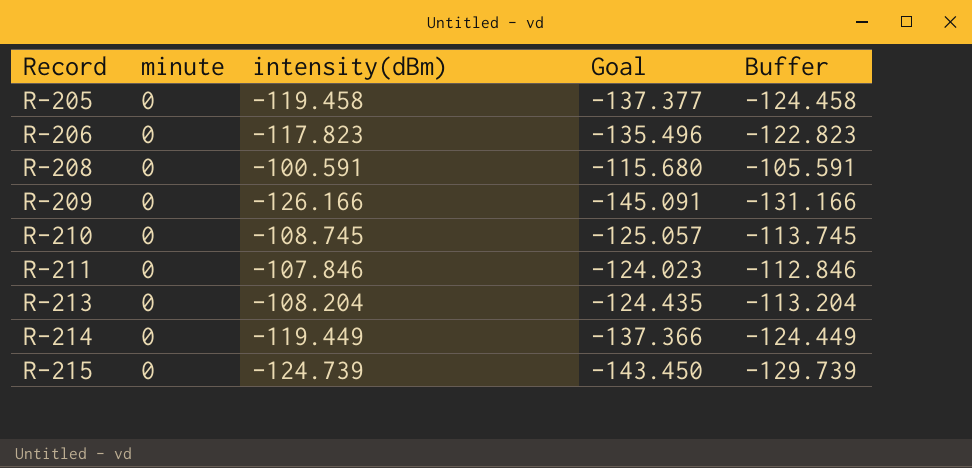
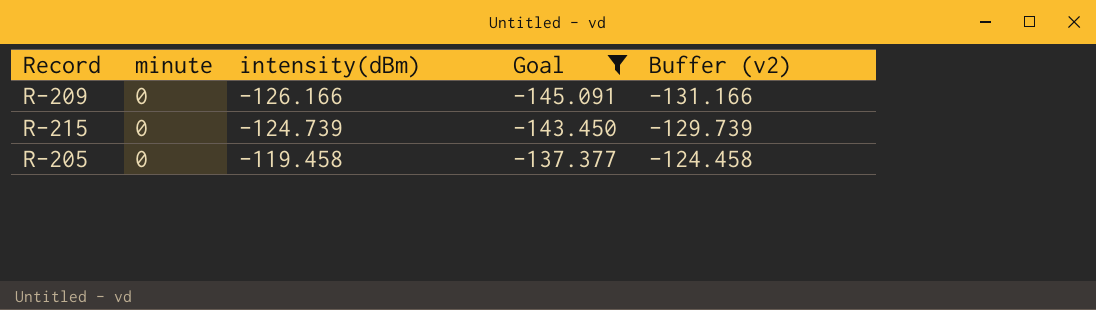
filter: none -> Goal <= -137.377
row order: Record ascending -> intensity(dBm) ascending
column name: Buffer -> Buffer (v2)

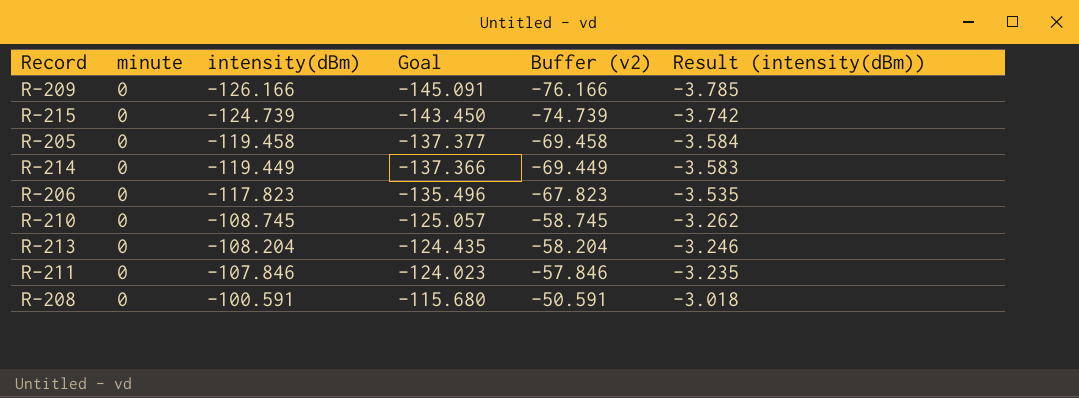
filter: Goal <= -137.377 -> none
column Buffer (v2) | formula: [intensity(dBm)] - 5 -> [intensity(dBm)] + 50
column Result (intensity(dBm)) | formula: none -> [intensity(dBm)] * 0.03

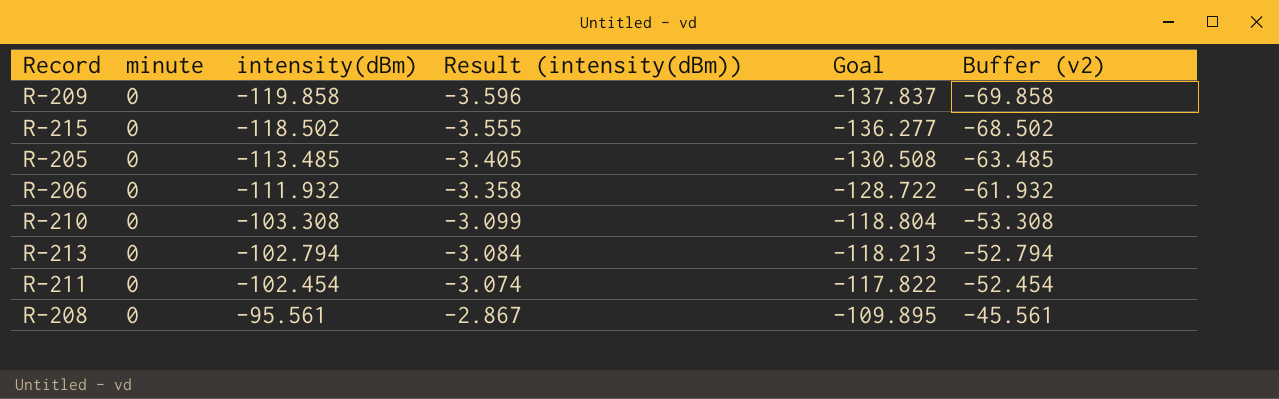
column Result (intensity(dBm)) | position: 6 -> 4
row R-214: 0 | -119.449 | -137.366 | -69.449 | -3.583 -> none
R-209 | intensity(dBm): -126.166 -> -119.858
R-209 | Result (intensity(dBm)): -3.785 -> -3.596
R-209 | Goal: -145.091 -> -137.837
R-209 | Buffer (v2): -76.166 -> -69.858
R-215 | intensity(dBm): -124.739 -> -118.502
R-215 | Result (intensity(dBm)): -3.742 -> -3.555
R-215 | Goal: -143.450 -> -136.277
R-215 | Buffer (v2): -74.739 -> -68.502
R-205 | intensity(dBm): -119.458 -> -113.485
R-205 | Result (intensity(dBm)): -3.584 -> -3.405
R-205 | Goal: -137.377 -> -130.508
R-205 | Buffer (v2): -69.458 -> -63.485
R-206 | intensity(dBm): -117.823 -> -111.932
R-206 | Result (intensity(dBm)): -3.535 -> -3.358
R-206 | Goal: -135.496 -> -128.722
R-206 | Buffer (v2): -67.823 -> -61.932
R-210 | intensity(dBm): -108.745 -> -103.308
R-210 | Result (intensity(dBm)): -3.262 -> -3.099
R-210 | Goal: -125.057 -> -118.804
R-210 | Buffer (v2): -58.745 -> -53.308
R-213 | intensity(dBm): -108.204 -> -102.794
R-213 | Result (intensity(dBm)): -3.246 -> -3.084
R-213 | Goal: -124.435 -> -118.213
R-213 | Buffer (v2): -58.204 -> -52.794
R-211 | intensity(dBm): -107.846 -> -102.454
R-211 | Result (intensity(dBm)): -3.235 -> -3.074
R-211 | Goal: -124.023 -> -117.822
R-211 | Buffer (v2): -57.846 -> -52.454
R-208 | intensity(dBm): -100.591 -> -95.561
R-208 | Result (intensity(dBm)): -3.018 -> -2.867
R-208 | Goal: -115.680 -> -109.895
R-208 | Buffer (v2): -50.591 -> -45.561

